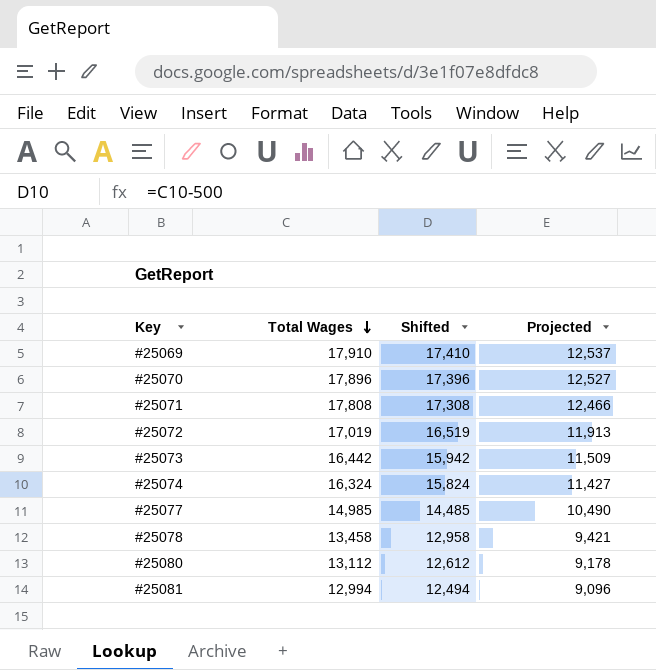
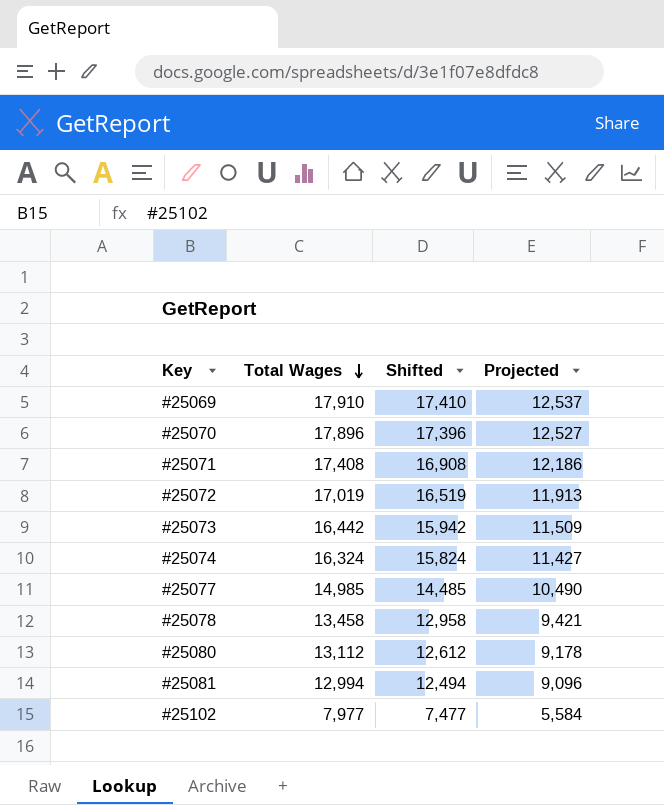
#25071 | Total Wages: 17,808 -> 17,408
#25071 | Shifted: 17,308 -> 16,908
#25071 | Projected: 12,466 -> 12,186
row #25102: none -> 7,977 | 7,477 | 5,584

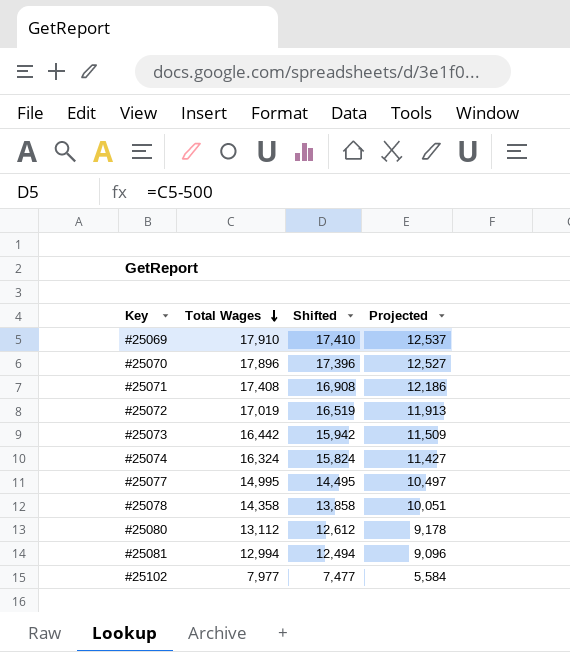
#25077 | Total Wages: 14,985 -> 14,995
#25077 | Shifted: 14,485 -> 14,495
#25077 | Projected: 10,490 -> 10,497
#25078 | Total Wages: 13,458 -> 14,358
#25078 | Shifted: 12,958 -> 13,858
#25078 | Projected: 9,421 -> 10,051

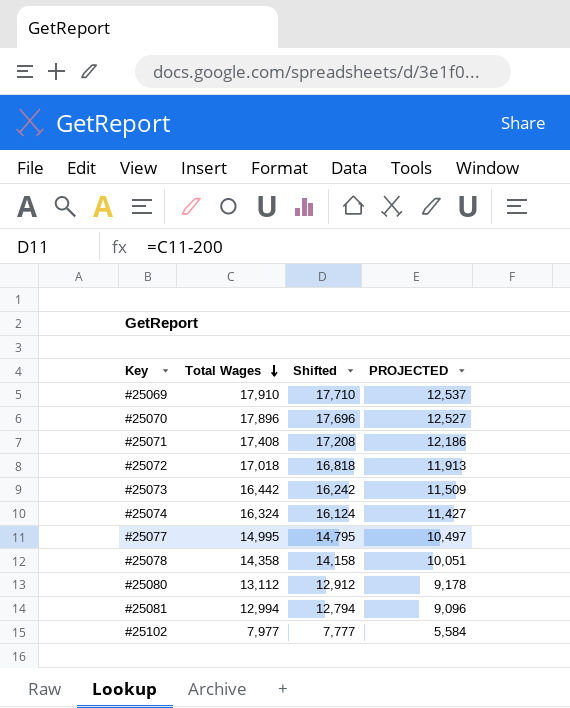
column Shifted | formula: [Total Wages] - 500 -> [Total Wages] - 200
column name: Projected -> PROJECTED
#25072 | Total Wages: 17,019 -> 17,018

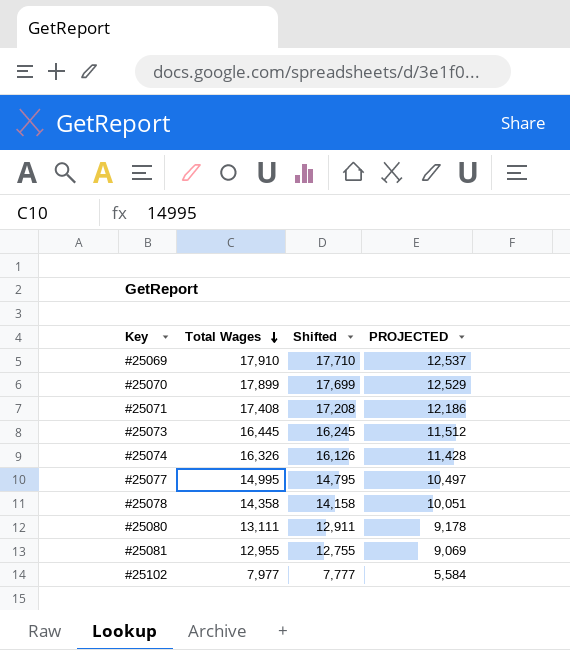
row #25072: 17,018 | 16,818 | 11,913 -> none
#25070 | Total Wages: 17,896 -> 17,899
#25070 | Shifted: 17,696 -> 17,699
#25070 | PROJECTED: 12,527 -> 12,529
#25073 | Total Wages: 16,442 -> 16,445
#25073 | Shifted: 16,242 -> 16,245
#25073 | PROJECTED: 11,509 -> 11,512
#25074 | Total Wages: 16,324 -> 16,326
#25074 | Shifted: 16,124 -> 16,126
#25074 | PROJECTED: 11,427 -> 11,428
#25080 | Total Wages: 13,112 -> 13,111
#25080 | Shifted: 12,912 -> 12,911
#25081 | Total Wages: 12,994 -> 12,955
#25081 | Shifted: 12,794 -> 12,755
#25081 | PROJECTED: 9,096 -> 9,069

